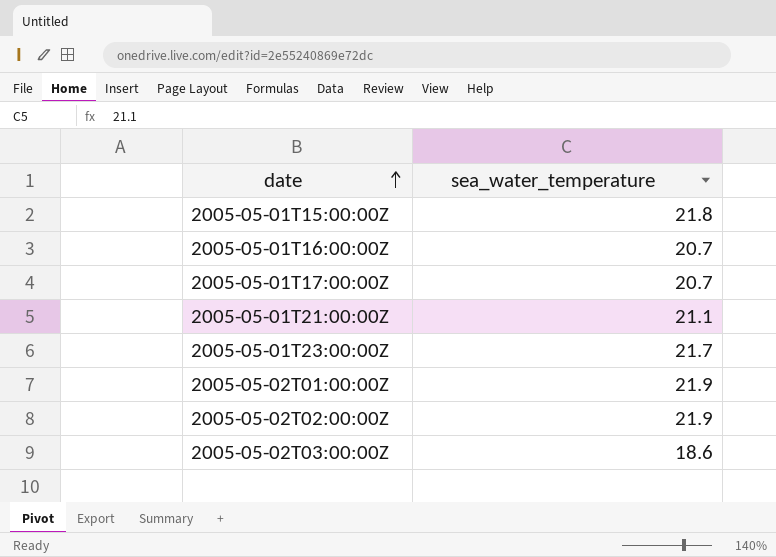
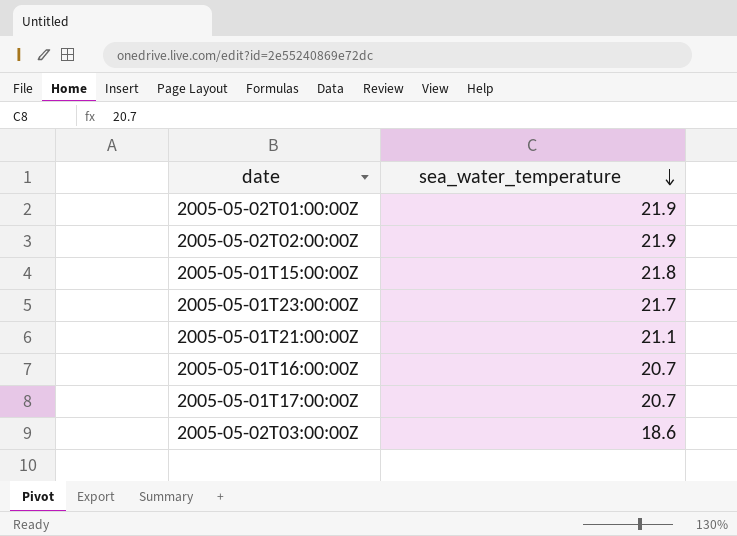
row order: date ascending -> sea_water_temperature descending

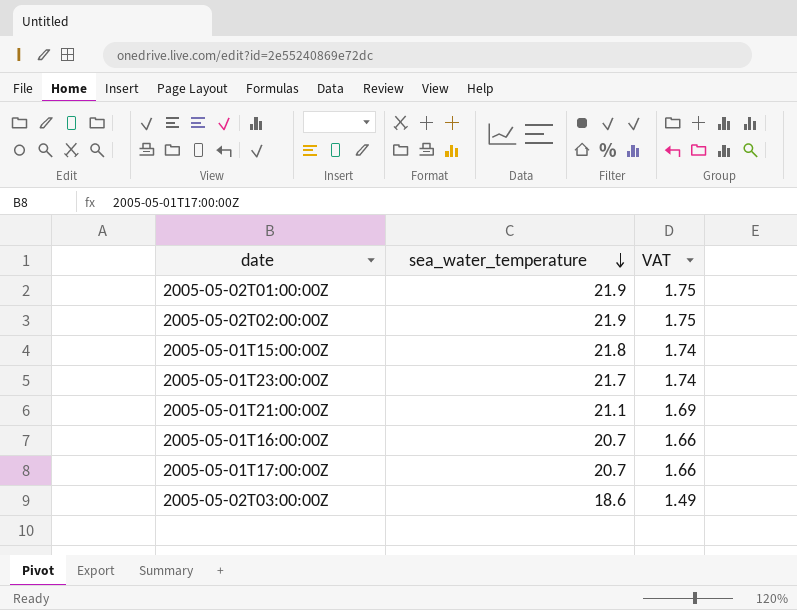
column VAT | formula: none -> [sea_water_temperature] * 0.08

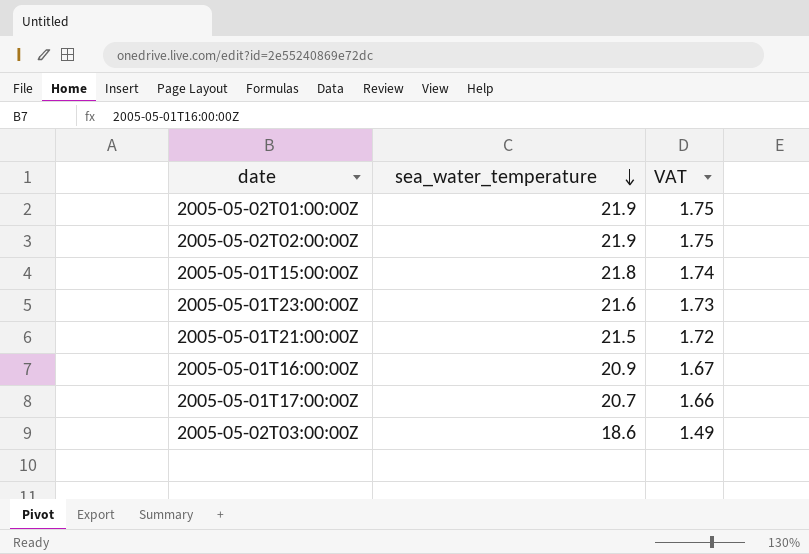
2005-05-01T23:00:00Z | sea_water_temperature: 21.7 -> 21.6
2005-05-01T23:00:00Z | VAT: 1.74 -> 1.73
2005-05-01T21:00:00Z | sea_water_temperature: 21.1 -> 21.5
2005-05-01T21:00:00Z | VAT: 1.69 -> 1.72
2005-05-01T16:00:00Z | sea_water_temperature: 20.7 -> 20.9
2005-05-01T16:00:00Z | VAT: 1.66 -> 1.67

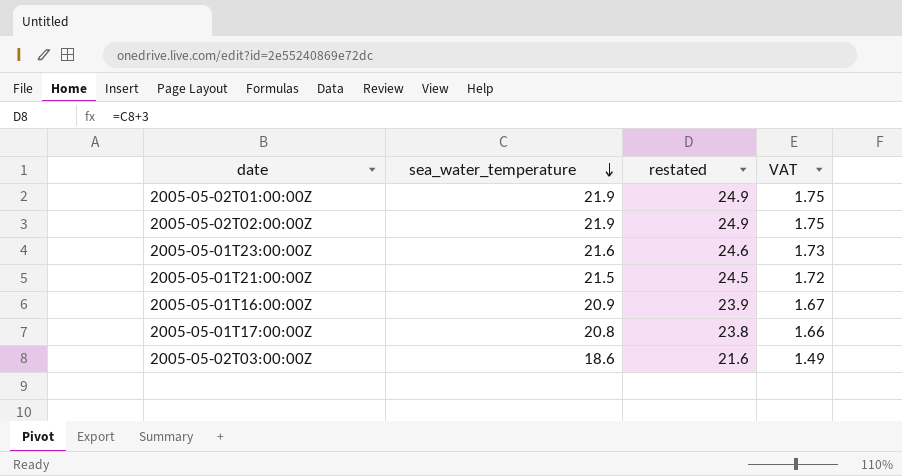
column restated | formula: none -> [sea_water_temperature] + 3
row 2005-05-01T15:00:00Z: 21.8 | 1.74 -> none
2005-05-01T17:00:00Z | sea_water_temperature: 20.7 -> 20.8

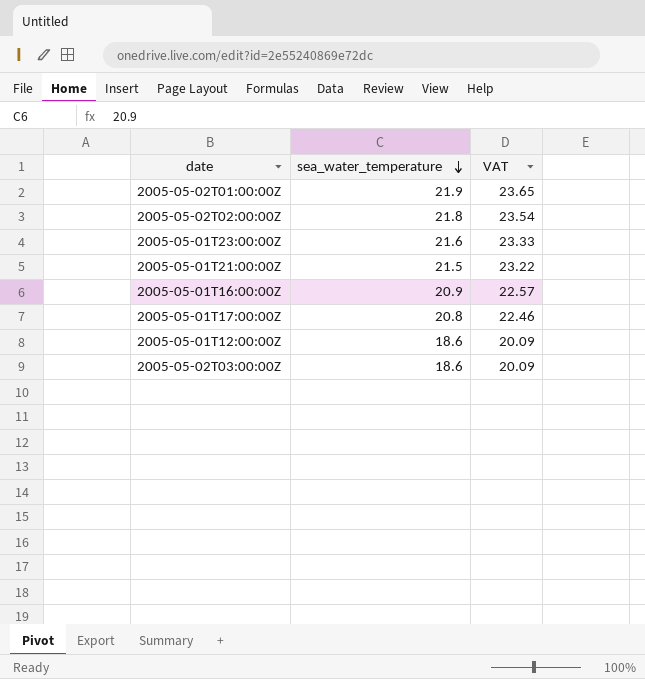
column restated | formula: [sea_water_temperature] + 3 -> none
column VAT | formula: [sea_water_temperature] * 0.08 -> [sea_water_temperature] * 1.08
2005-05-02T02:00:00Z | sea_water_temperature: 21.9 -> 21.8
row 2005-05-01T12:00:00Z: none -> 18.6 | 20.09

